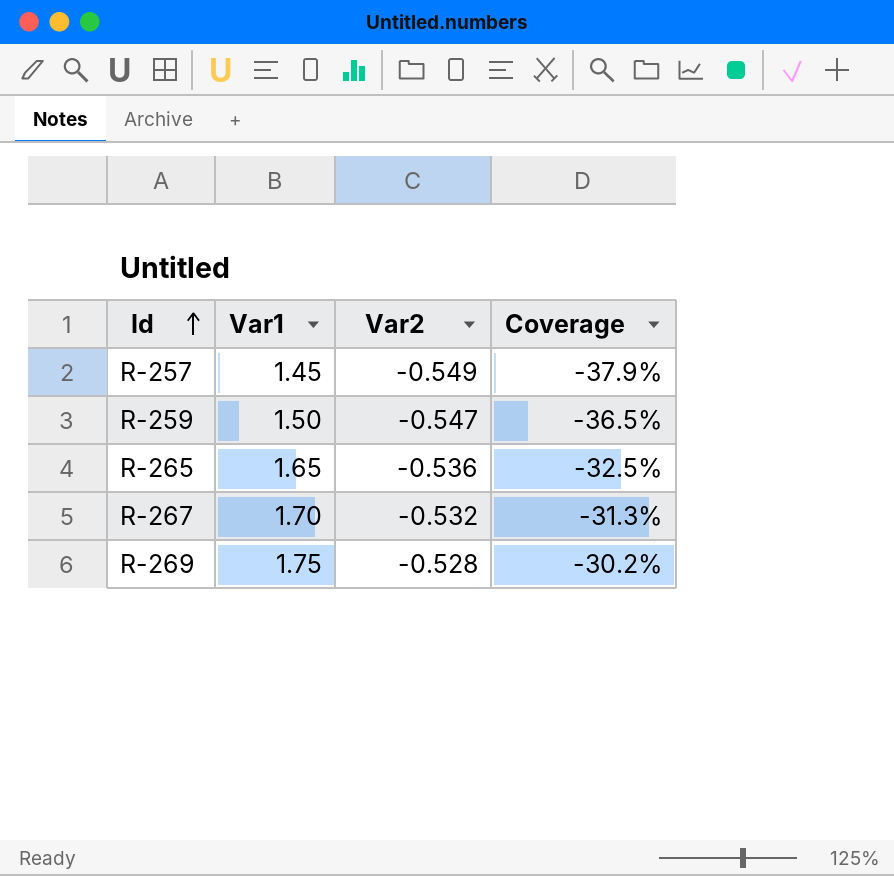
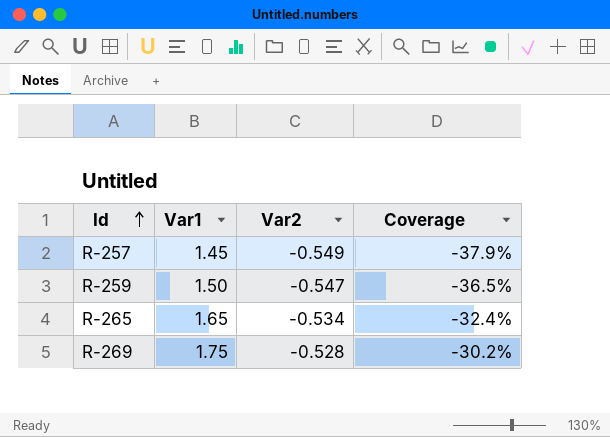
row R-267: 1.70 | -0.532 | -31.3% -> none
R-265 | Var2: -0.536 -> -0.534
R-265 | Coverage: -32.5% -> -32.4%

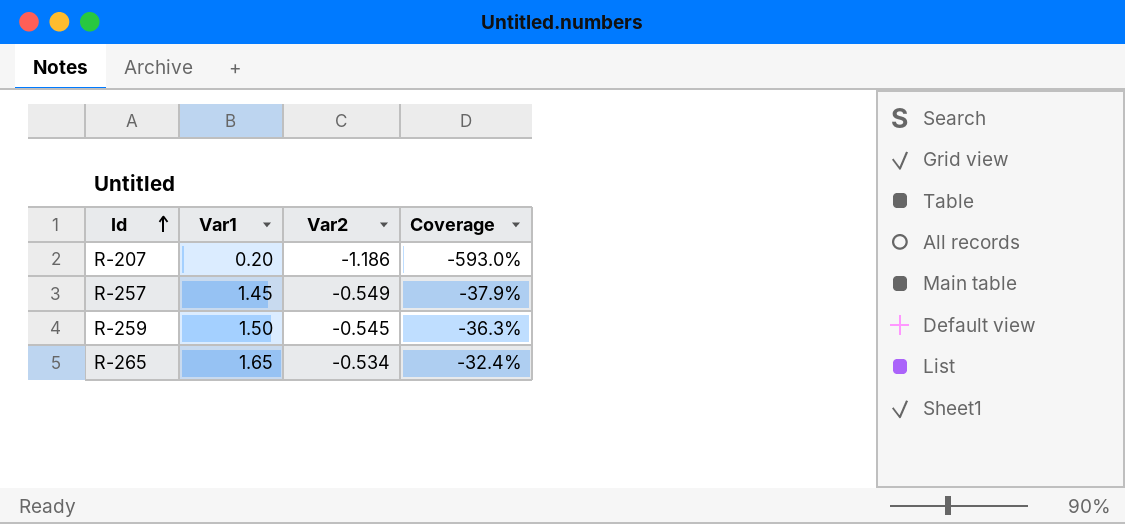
row R-269: 1.75 | -0.528 | -30.2% -> none
row R-207: none -> 0.20 | -1.186 | -593.0%
R-259 | Var2: -0.547 -> -0.545
R-259 | Coverage: -36.5% -> -36.3%

